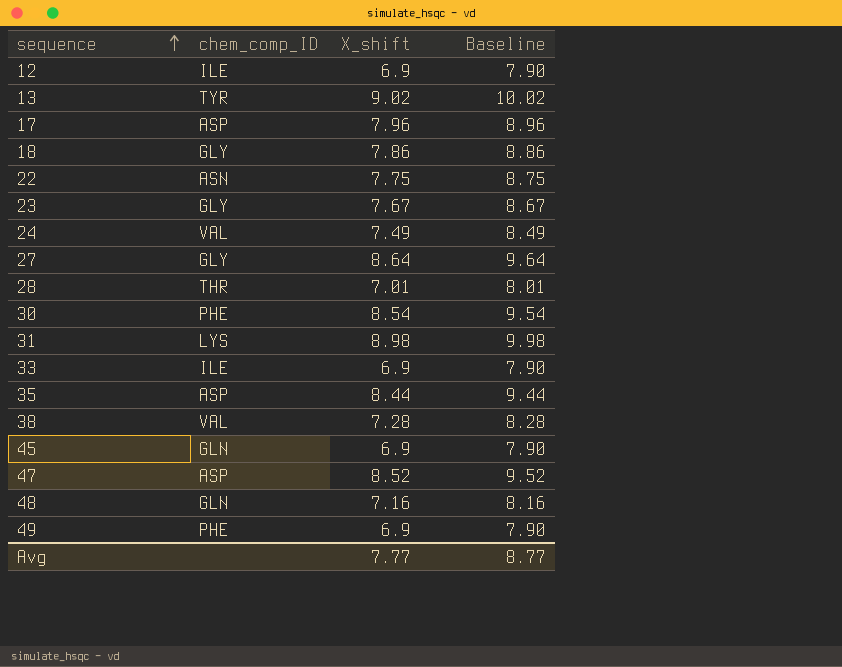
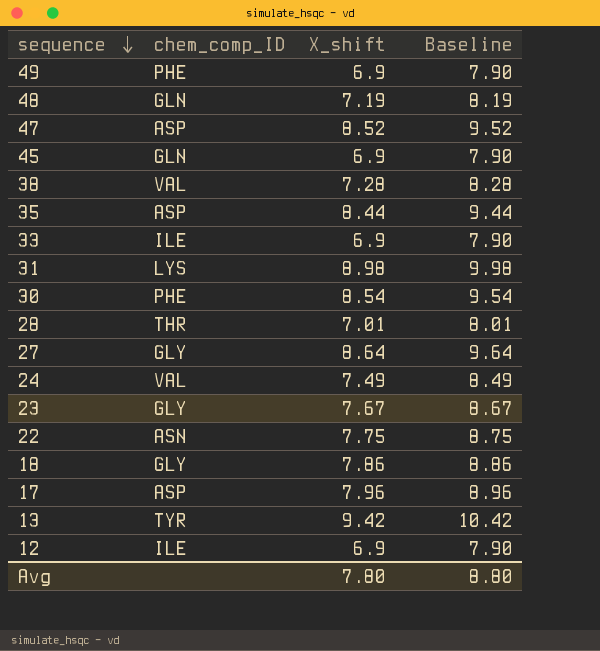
row order: sequence ascending -> sequence descending
48 | X_shift: 7.16 -> 7.19
48 | Baseline: 8.16 -> 8.19
13 | X_shift: 9.02 -> 9.42
13 | Baseline: 10.02 -> 10.42
Avg | X_shift: 7.77 -> 7.80
Avg | Baseline: 8.77 -> 8.80

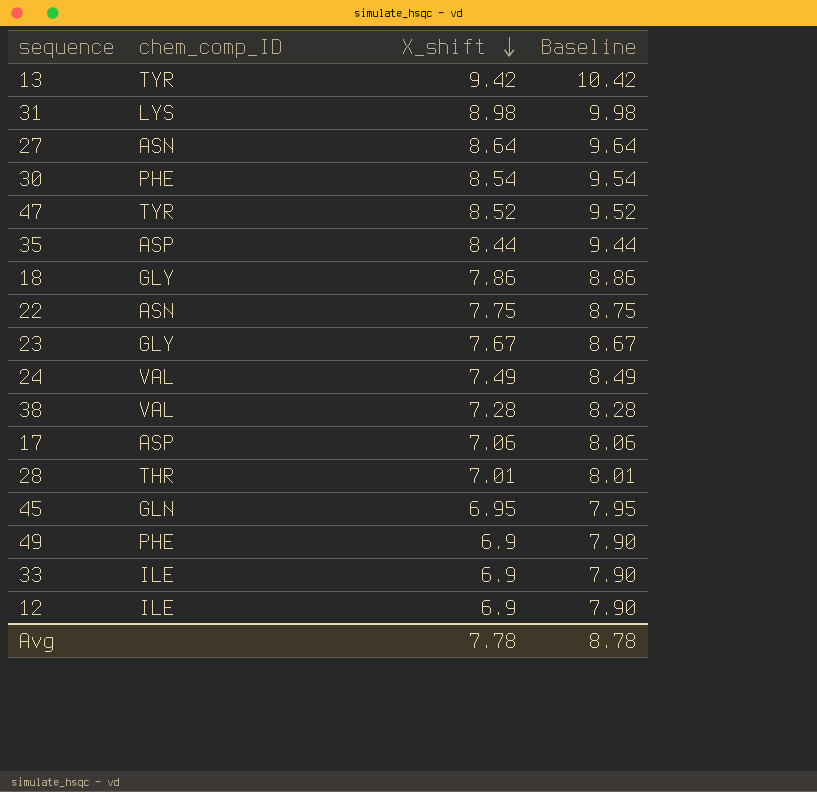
row order: sequence descending -> X_shift descending
row 48: GLN | 7.19 | 8.19 -> none
27 | chem_comp_ID: GLY -> ASN
47 | chem_comp_ID: ASP -> TYR
17 | X_shift: 7.96 -> 7.06
17 | Baseline: 8.96 -> 8.06
45 | X_shift: 6.9 -> 6.95
45 | Baseline: 7.90 -> 7.95
Avg | X_shift: 7.80 -> 7.78
Avg | Baseline: 8.80 -> 8.78

